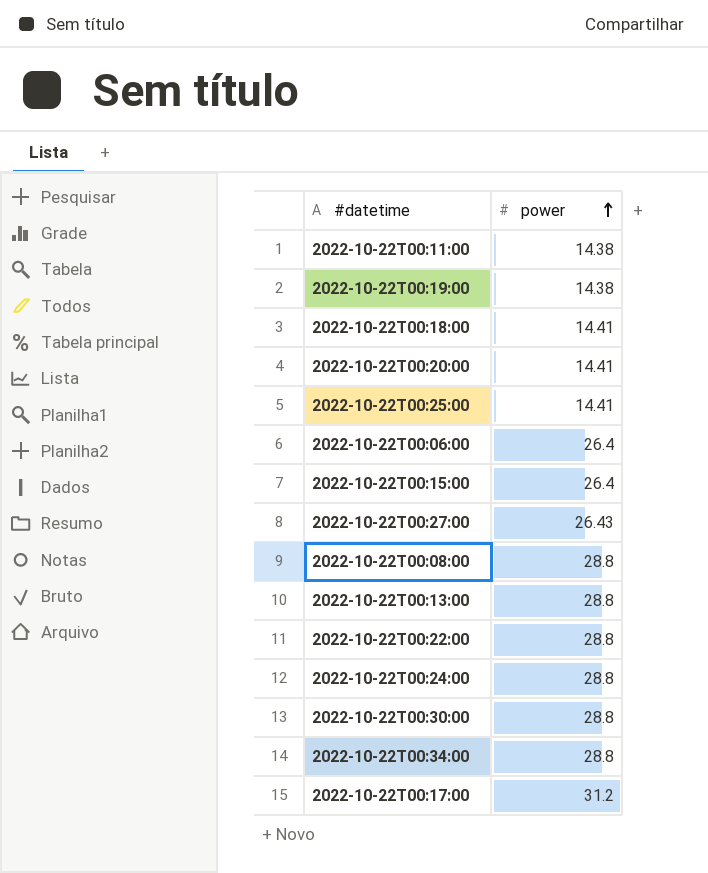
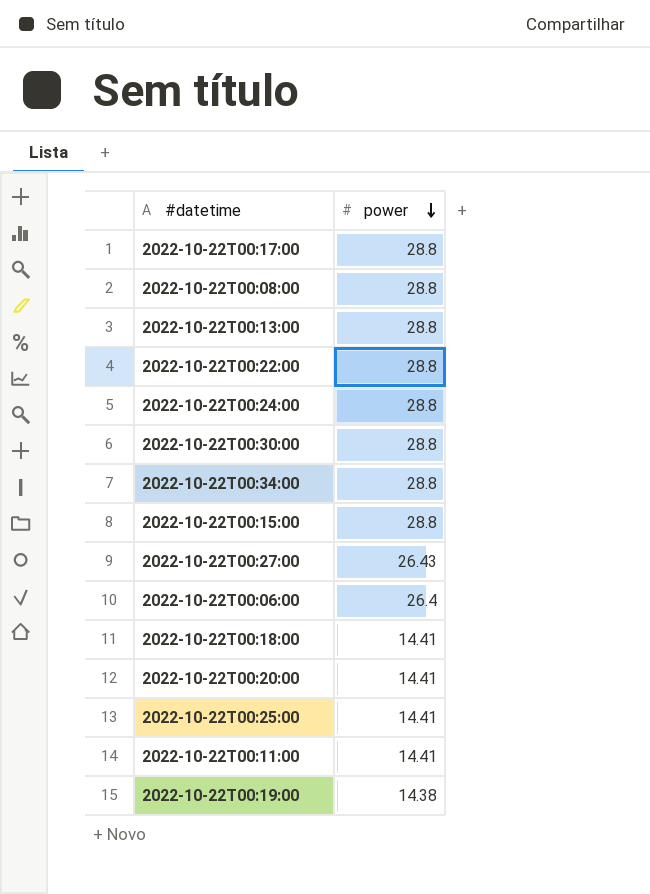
row order: power ascending -> power descending
2022-10-22T00:17:00 | power: 31.2 -> 28.8
2022-10-22T00:15:00 | power: 26.4 -> 28.8
2022-10-22T00:11:00 | power: 14.38 -> 14.41

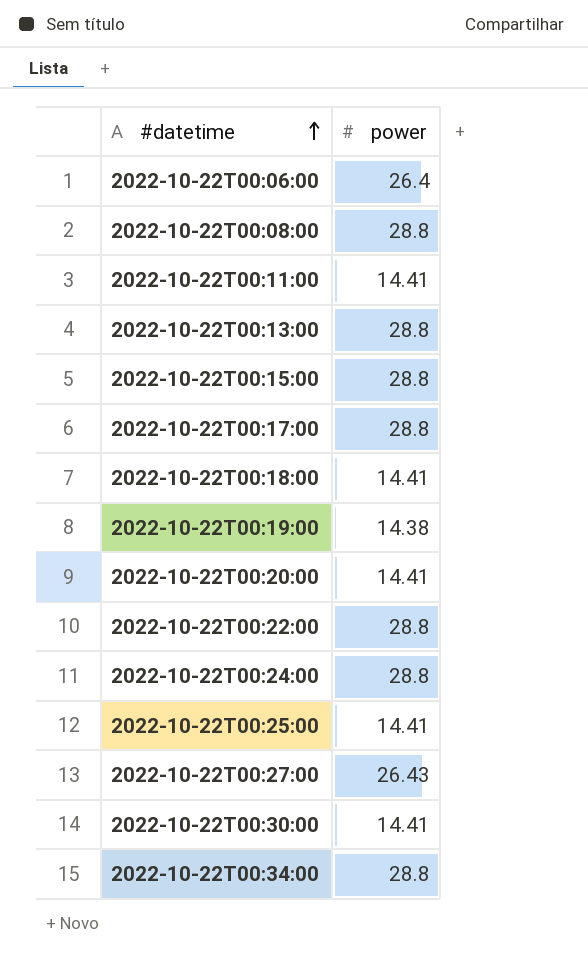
row order: power descending -> #datetime ascending
2022-10-22T00:30:00 | power: 28.8 -> 14.41

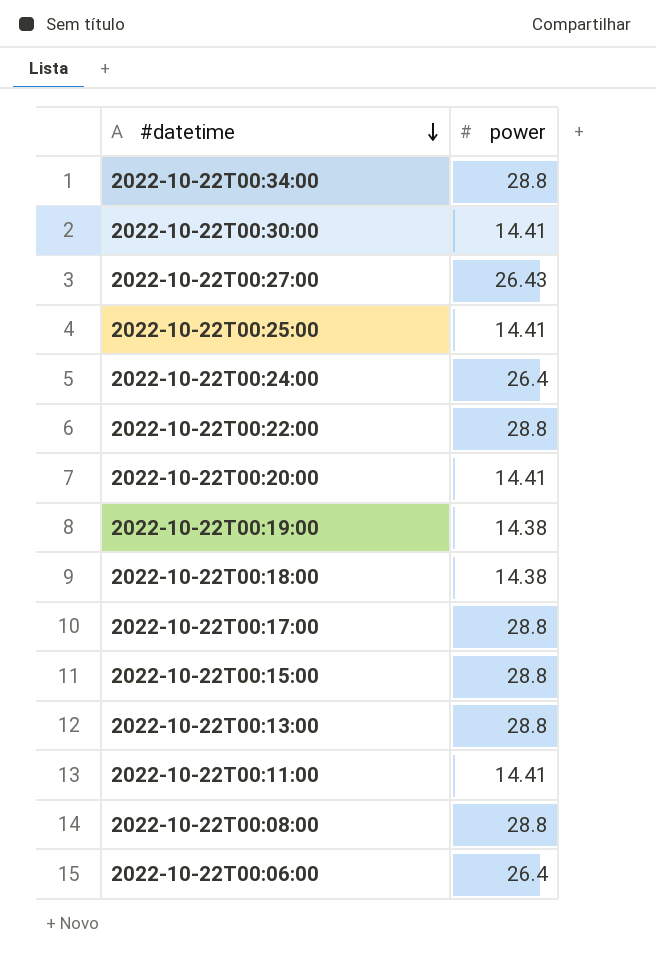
row order: #datetime ascending -> #datetime descending
2022-10-22T00:24:00 | power: 28.8 -> 26.4
2022-10-22T00:18:00 | power: 14.41 -> 14.38

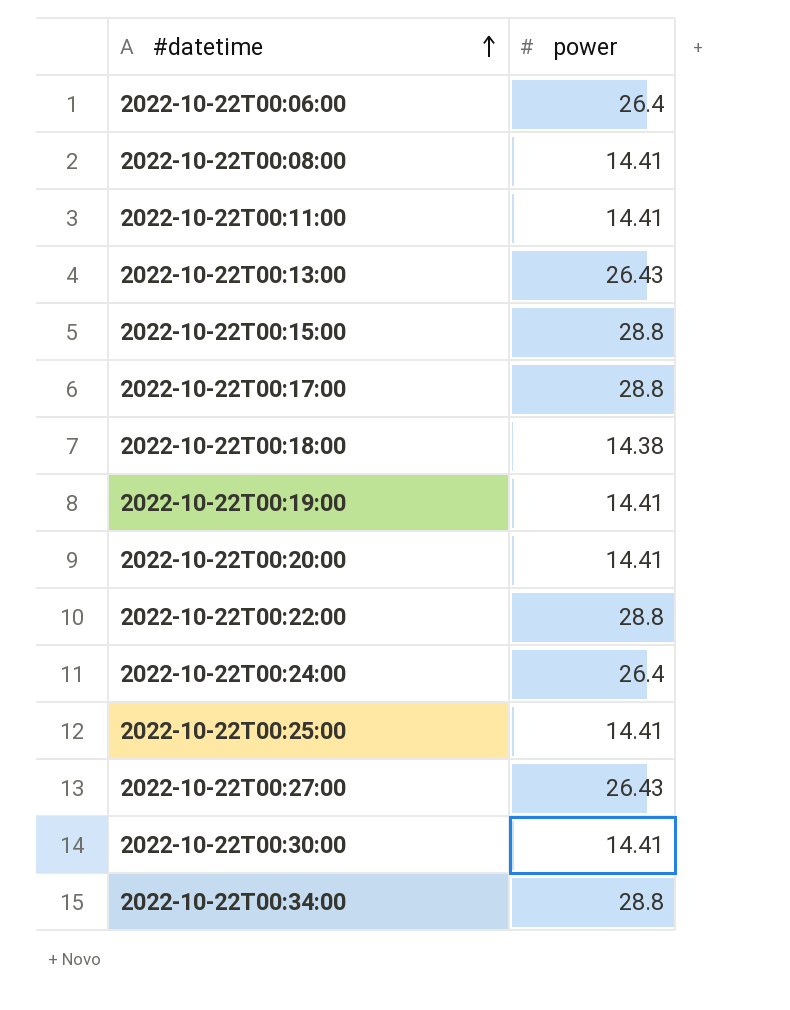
row order: #datetime descending -> #datetime ascending
2022-10-22T00:08:00 | power: 28.8 -> 14.41
2022-10-22T00:13:00 | power: 28.8 -> 26.43
2022-10-22T00:19:00 | power: 14.38 -> 14.41

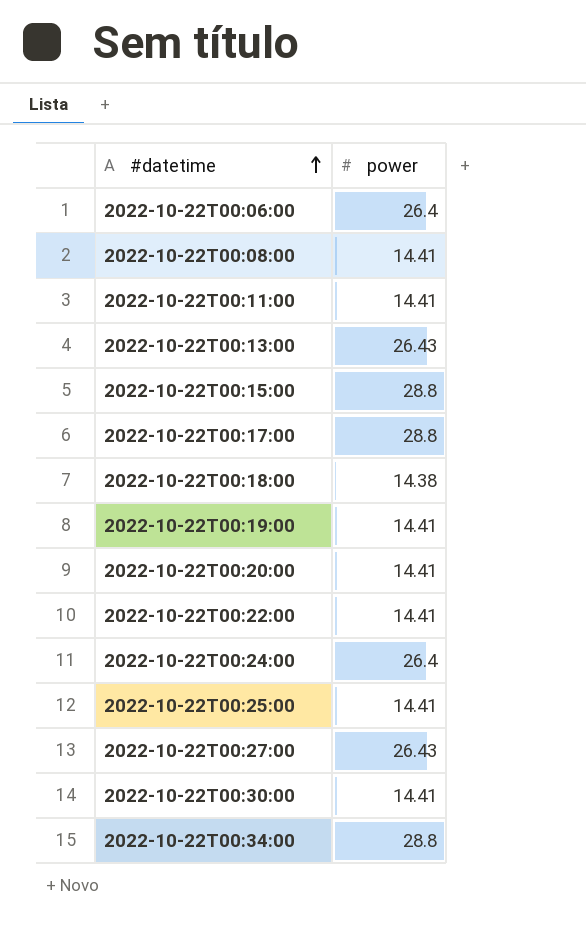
2022-10-22T00:22:00 | power: 28.8 -> 14.41

